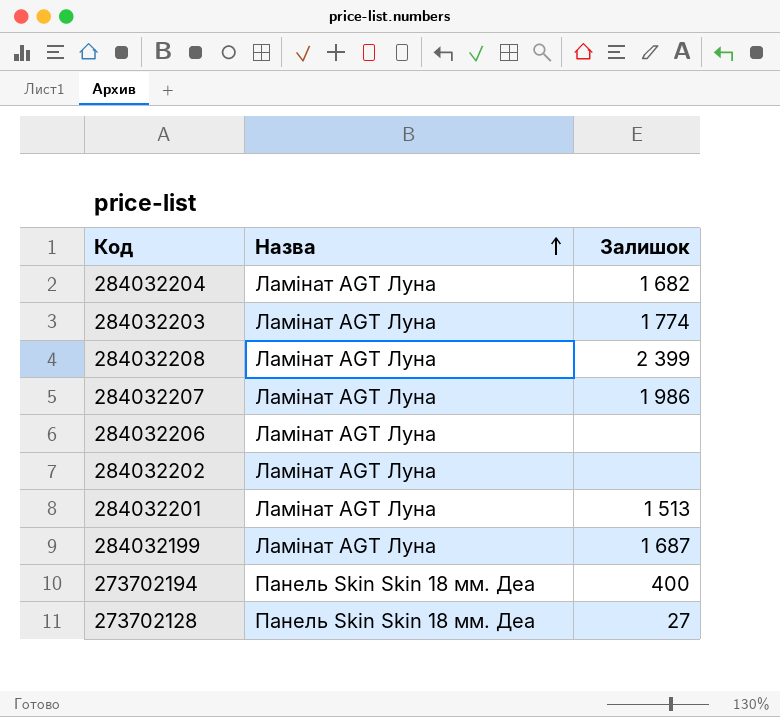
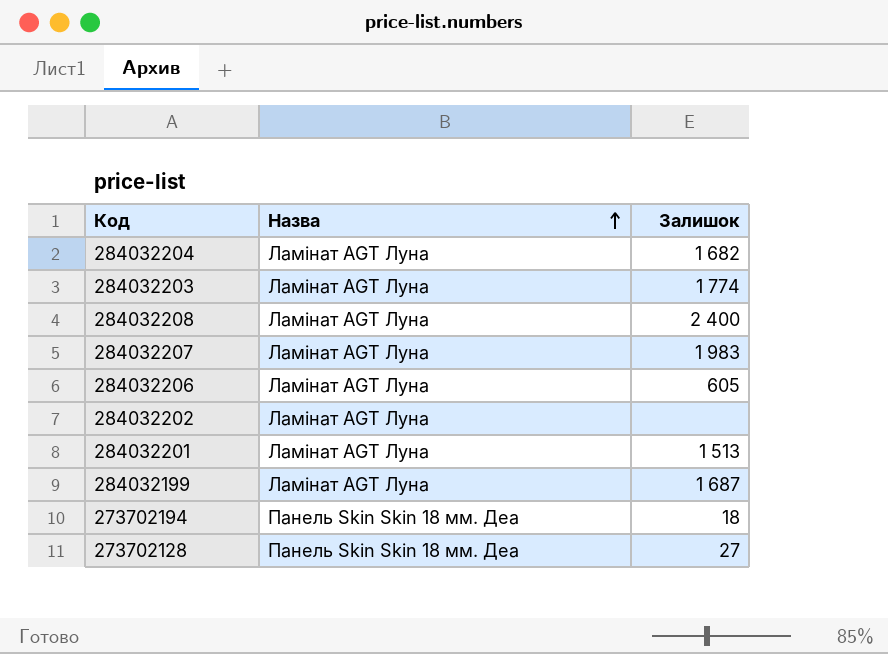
284032208 | Залишок: 2 399 -> 2 400
284032207 | Залишок: 1 986 -> 1 983
284032206 | Залишок: none -> 605
273702194 | Залишок: 400 -> 18

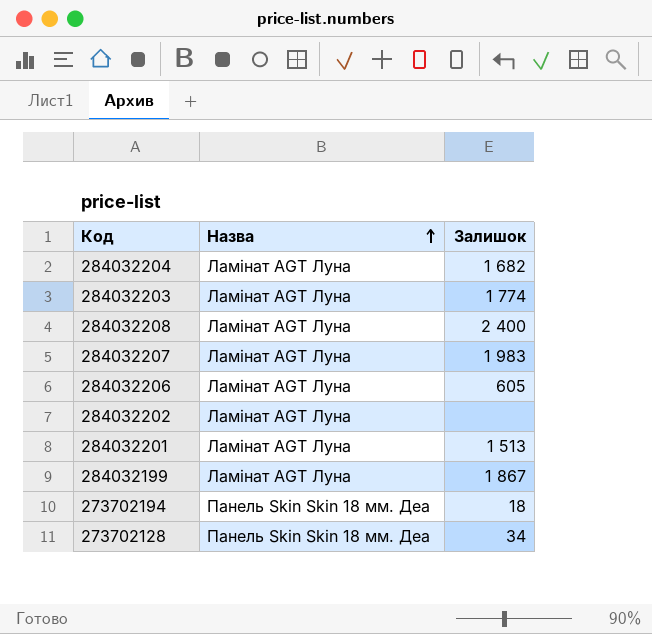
284032199 | Залишок: 1 687 -> 1 867
273702128 | Залишок: 27 -> 34

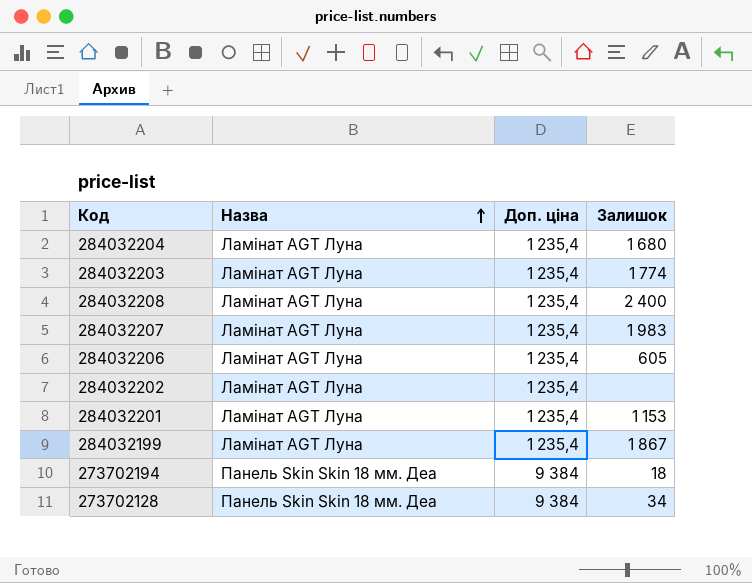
column Доп. ціна | position: none -> 3
284032204 | Залишок: 1 682 -> 1 680
284032201 | Залишок: 1 513 -> 1 153

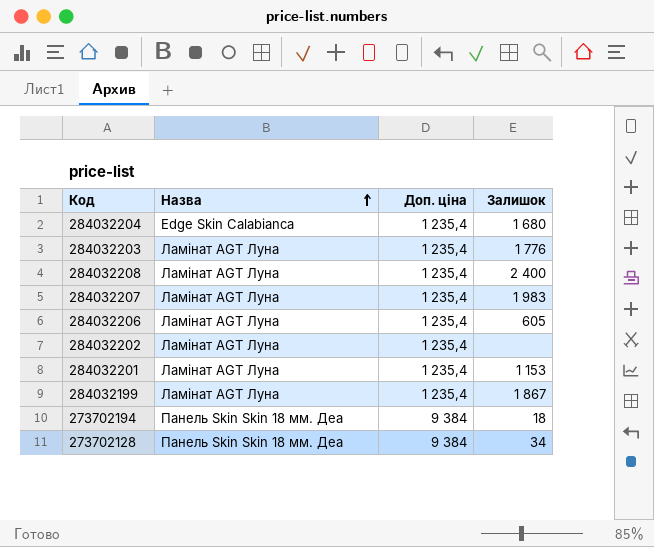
284032204 | Назва: Ламінат AGT Луна -> Edge Skin Calabianca
284032203 | Залишок: 1 774 -> 1 776

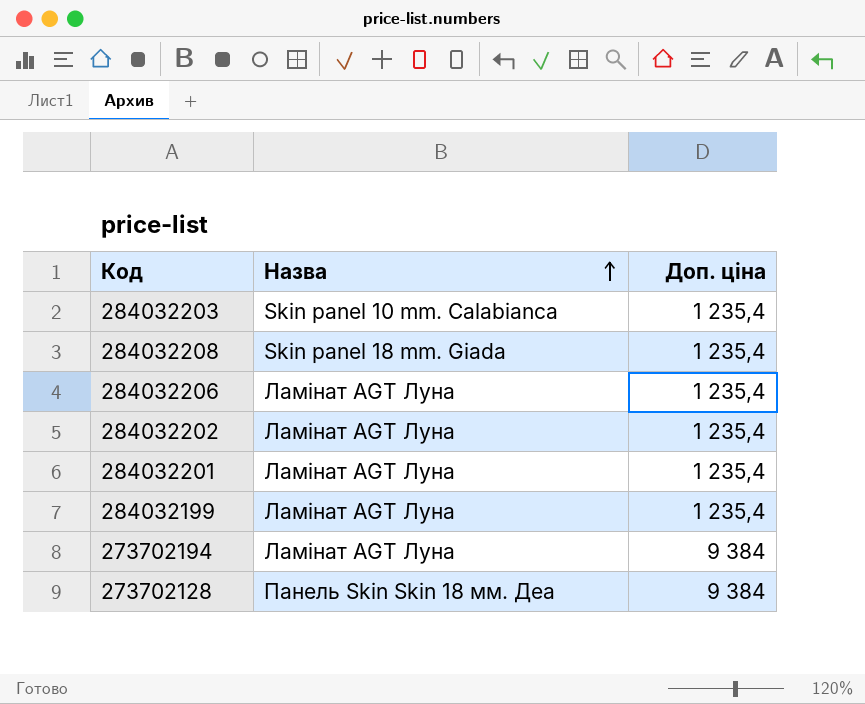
column Залишок | position: 4 -> none
row 284032204: Edge Skin Calabianca | 1 235,4 | 1 680 -> none
row 284032207: Ламінат AGT Луна | 1 235,4 | 1 983 -> none
284032203 | Назва: Ламінат AGT Луна -> Skin panel 10 mm. Calabianca
284032208 | Назва: Ламінат AGT Луна -> Skin panel 18 mm. Giada
273702194 | Назва: Панель Skin Skin 18 мм. Деа -> Ламінат AGT Луна

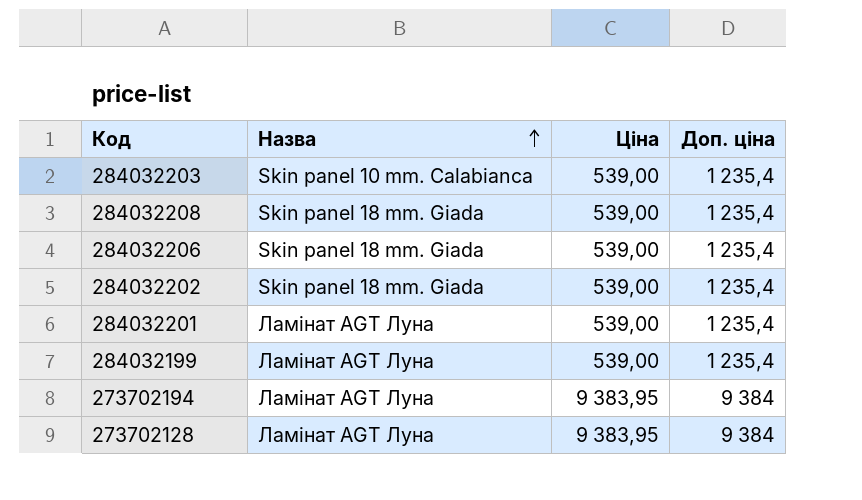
column Ціна | position: none -> 3
284032206 | Назва: Ламінат AGT Луна -> Skin panel 18 mm. Giada
284032202 | Назва: Ламінат AGT Луна -> Skin panel 18 mm. Giada
273702128 | Назва: Панель Skin Skin 18 мм. Деа -> Ламінат AGT Луна

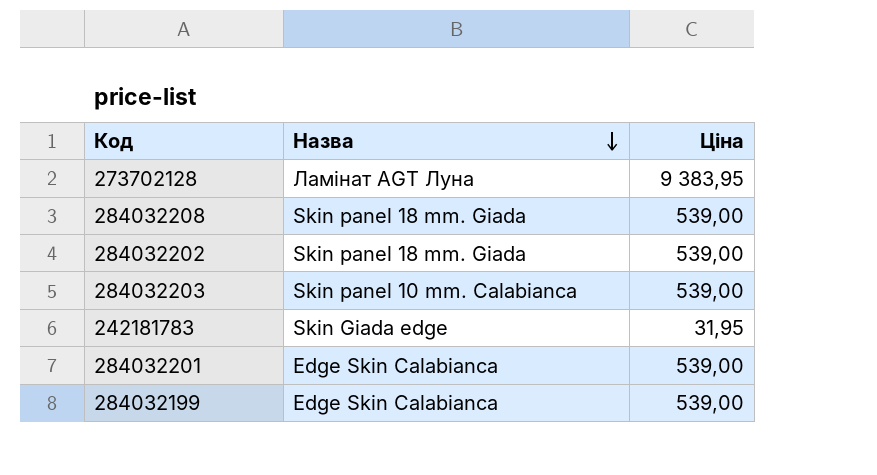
row order: Назва ascending -> Назва descending
column Доп. ціна | position: 4 -> none
row 284032206: Skin panel 18 mm. Giada | 539,00 | 1 235,4 -> none
row 273702194: Ламінат AGT Луна | 9 383,95 | 9 384 -> none
row 242181783: none -> Skin Giada edge | 31,95
284032201 | Назва: Ламінат AGT Луна -> Edge Skin Calabianca
284032199 | Назва: Ламінат AGT Луна -> Edge Skin Calabianca

